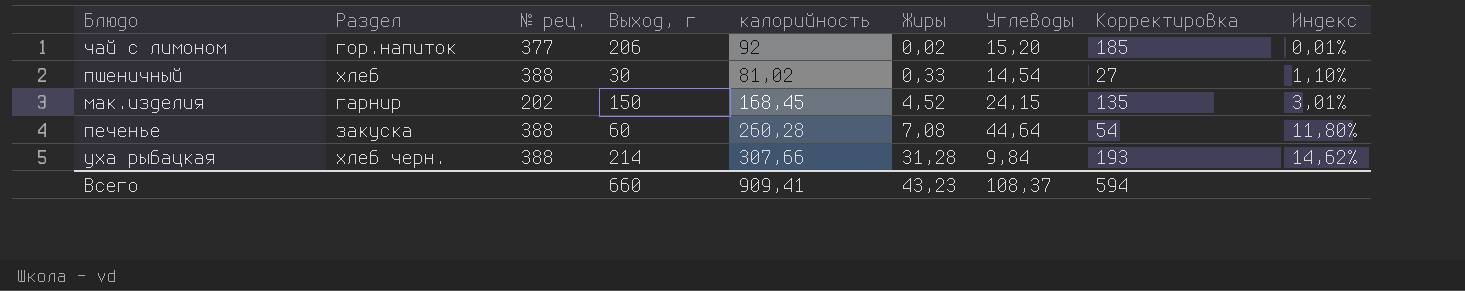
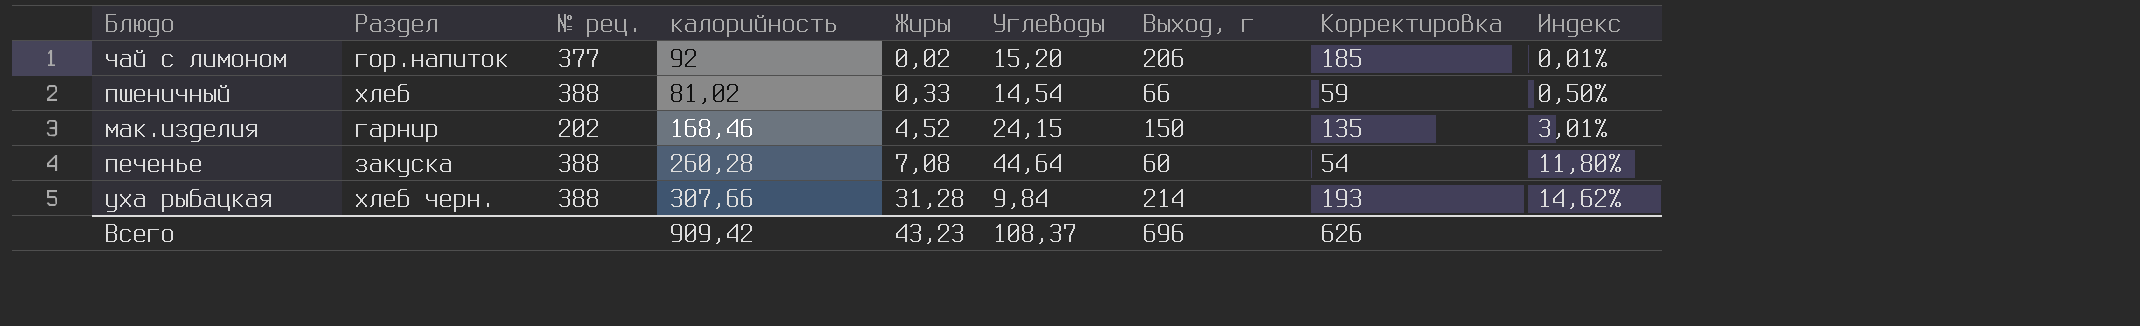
column Выход, г | position: 4 -> 7
пшеничный | Выход, г: 30 -> 66
пшеничный | Корректировка: 27 -> 59
пшеничный | Индекс: 1,10% -> 0,50%
мак.изделия | калорийность: 168,45 -> 168,46
Всего | калорийность: 909,41 -> 909,42
Всего | Выход, г: 660 -> 696
Всего | Корректировка: 594 -> 626

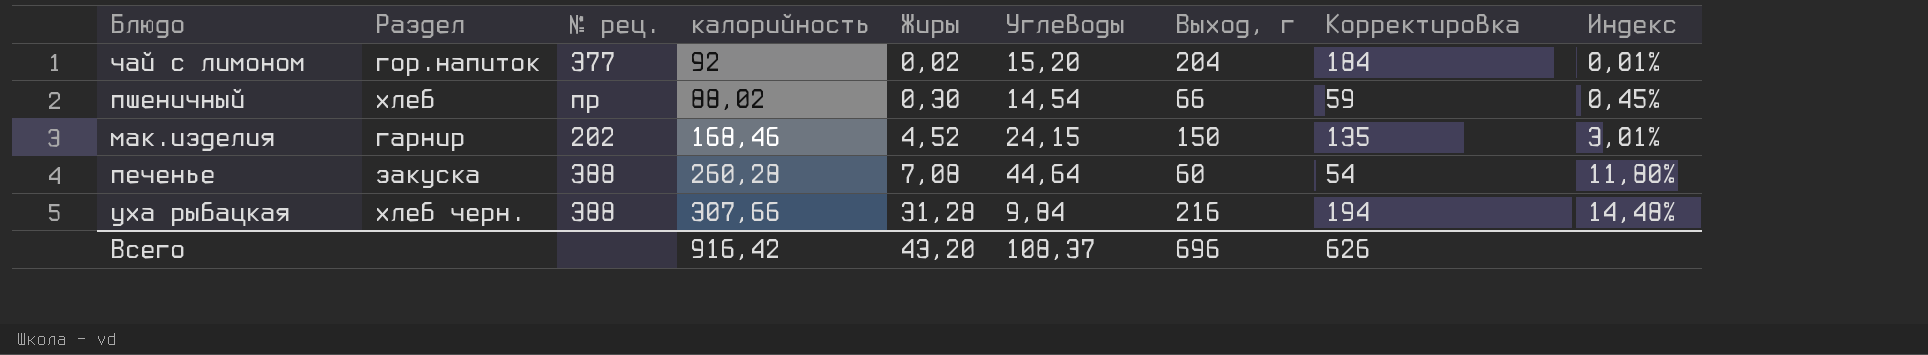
чай с лимоном | Выход, г: 206 -> 204
чай с лимоном | Корректировка: 185 -> 184
пшеничный | № рец.: 388 -> пр
пшеничный | калорийность: 81,02 -> 88,02
пшеничный | Жиры: 0,33 -> 0,30
пшеничный | Индекс: 0,50% -> 0,45%
уха рыбацкая | Выход, г: 214 -> 216
уха рыбацкая | Корректировка: 193 -> 194
уха рыбацкая | Индекс: 14,62% -> 14,48%
Всего | калорийность: 909,42 -> 916,42
Всего | Жиры: 43,23 -> 43,20

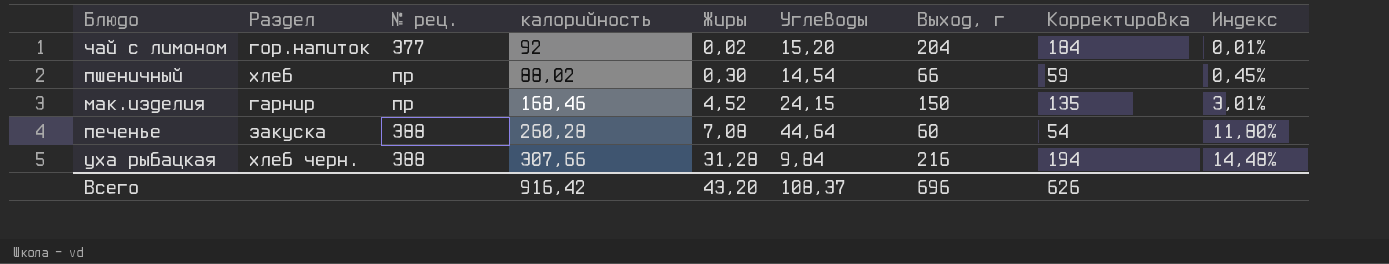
мак.изделия | № рец.: 202 -> пр

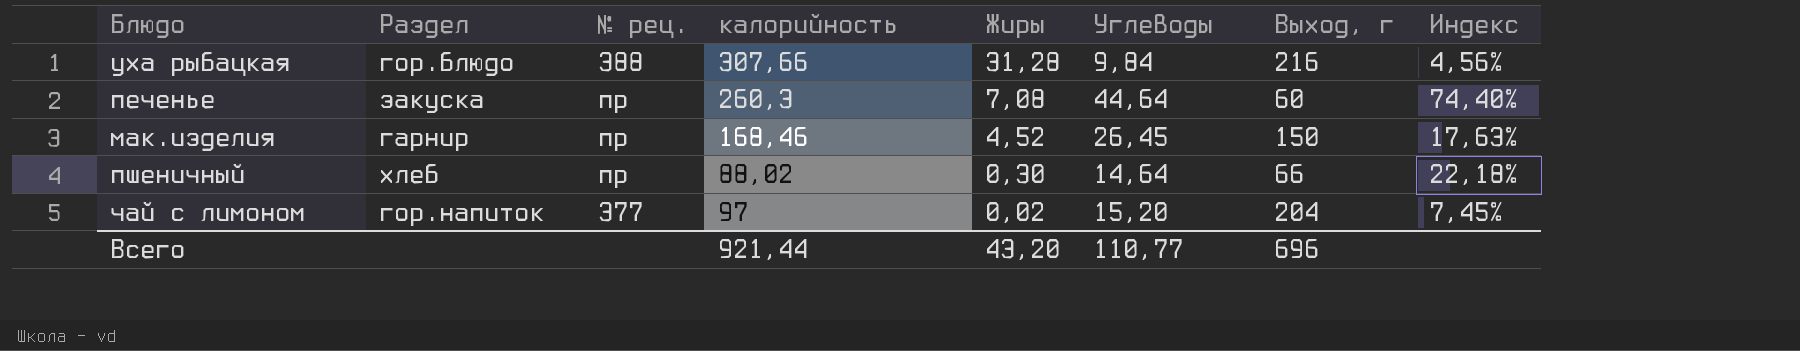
row order: Жиры ascending -> Жиры descending
column Корректировка | formula: [Выход, г] * 0,9 -> none
column Индекс | formula: [Жиры] / [Выход, г] -> [Углеводы] / [Выход, г]
уха рыбацкая | Раздел: хлеб черн. -> гор.блюдо
печенье | № рец.: 388 -> пр
печенье | калорийность: 260,28 -> 260,3
мак.изделия | Углеводы: 24,15 -> 26,45
пшеничный | Углеводы: 14,54 -> 14,64
чай с лимоном | калорийность: 92 -> 97
Всего | калорийность: 916,42 -> 921,44
Всего | Углеводы: 108,37 -> 110,77

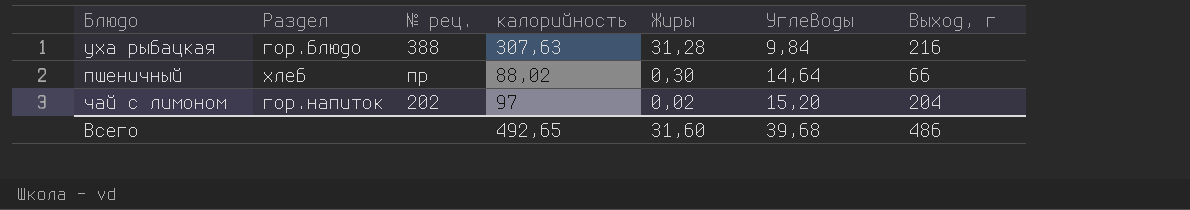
column Индекс | formula: [Углеводы] / [Выход, г] -> none
row печенье: закуска | пр | 260,3 | 7,08 | 44,64 | 60 | 74,40% -> none
row мак.изделия: гарнир | пр | 168,46 | 4,52 | 26,45 | 150 | 17,63% -> none
уха рыбацкая | калорийность: 307,66 -> 307,63
чай с лимоном | № рец.: 377 -> 202
Всего | калорийность: 921,44 -> 492,65
Всего | Жиры: 43,20 -> 31,60
Всего | Углеводы: 110,77 -> 39,68
Всего | Выход, г: 696 -> 486

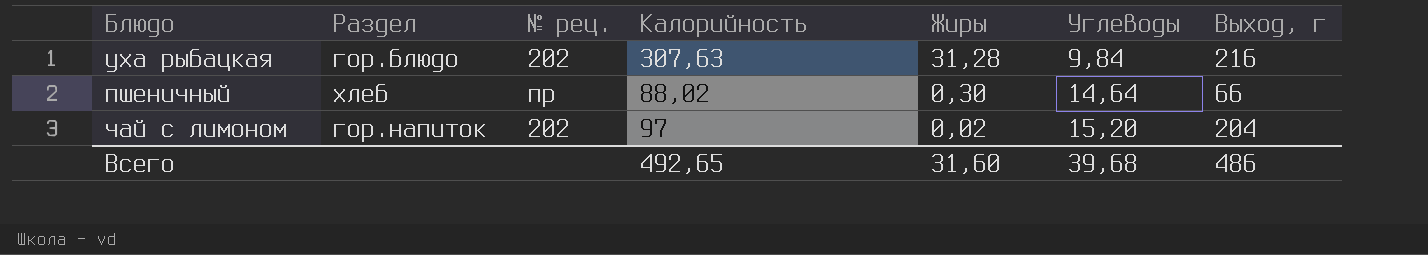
column name: калорийность -> Калорийность
уха рыбацкая | № рец.: 388 -> 202

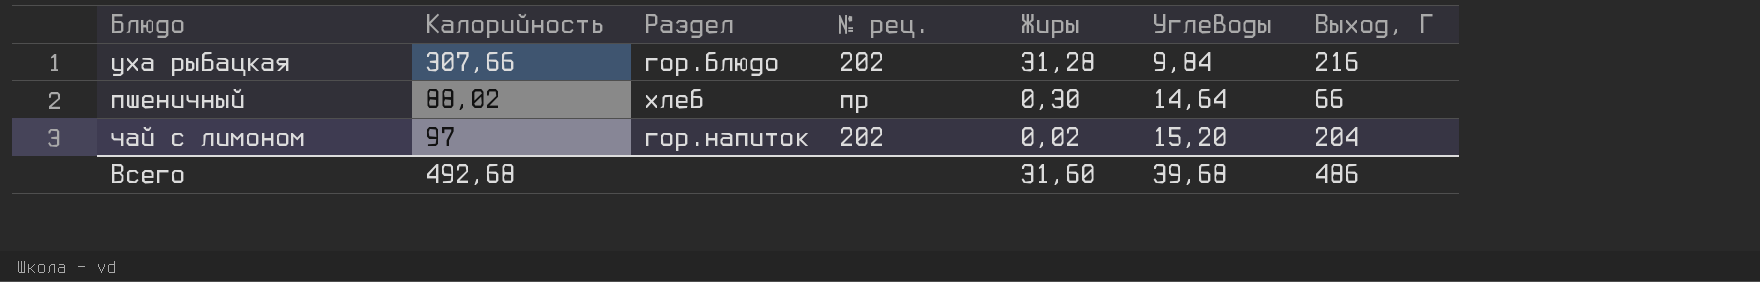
column Калорийность | position: 4 -> 2
column name: Выход, г -> Выход, Г
уха рыбацкая | Калорийность: 307,63 -> 307,66
Всего | Калорийность: 492,65 -> 492,68

